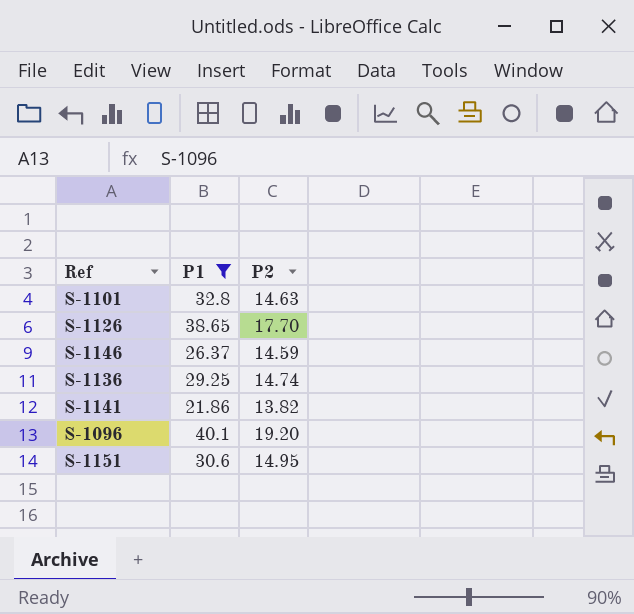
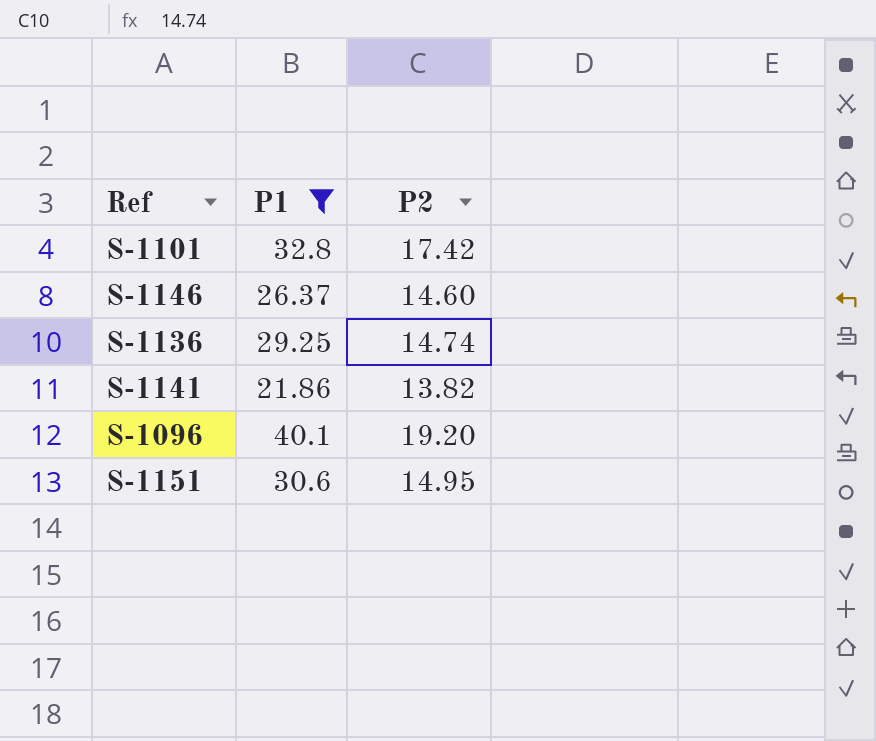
row S-1126: 38.65 | 17.70 -> none
S-1101 | P2: 14.63 -> 17.42
S-1146 | P2: 14.59 -> 14.60

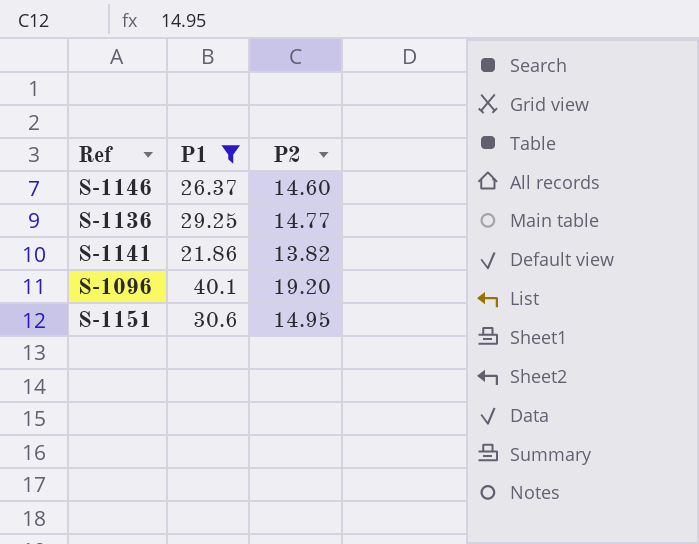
row S-1101: 32.8 | 17.42 -> none
S-1136 | P2: 14.74 -> 14.77

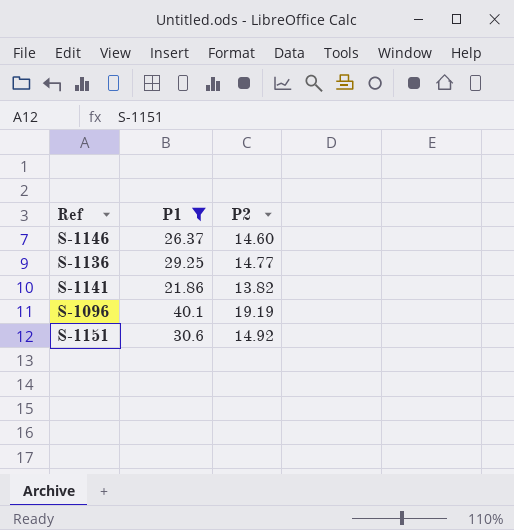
S-1096 | P2: 19.20 -> 19.19
S-1151 | P2: 14.95 -> 14.92

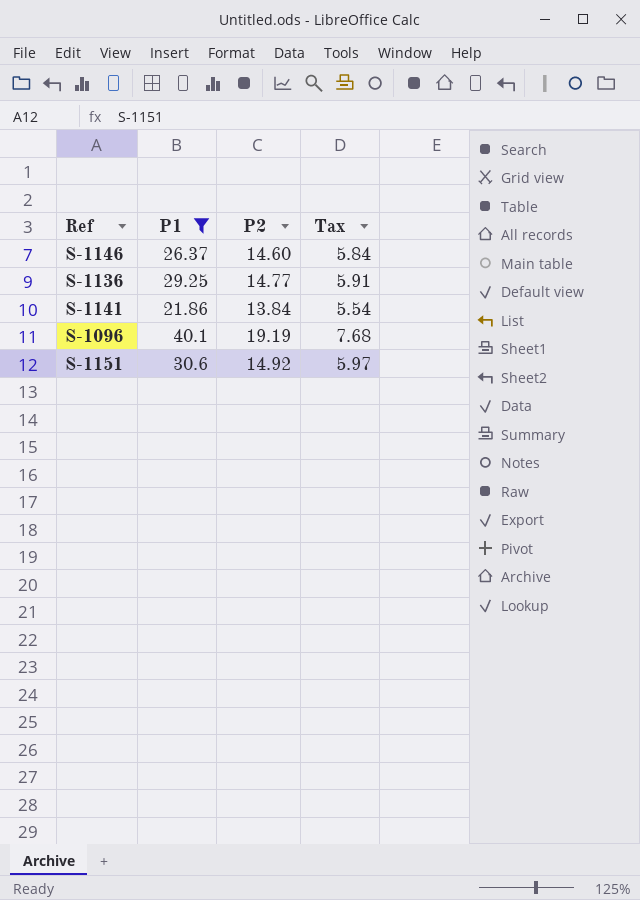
column Tax | formula: none -> [P2] * 0.4
S-1141 | P2: 13.82 -> 13.84

